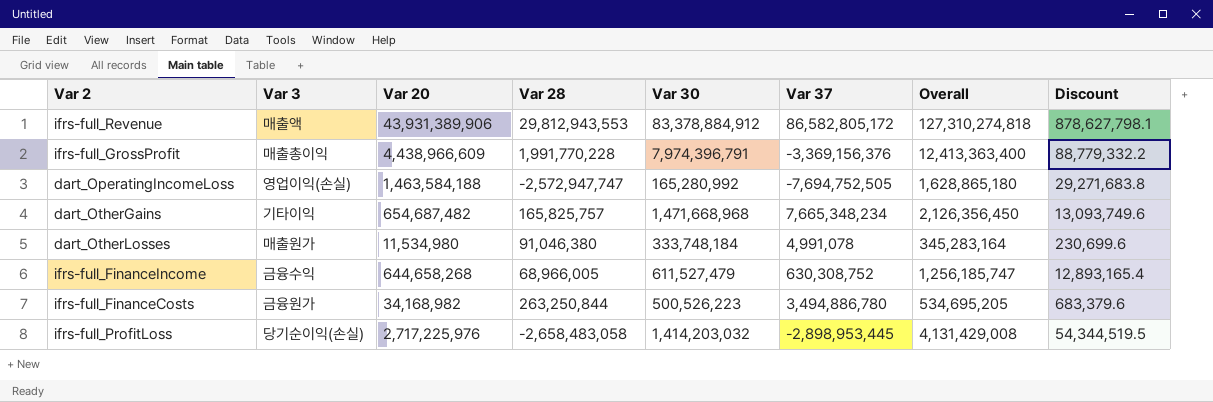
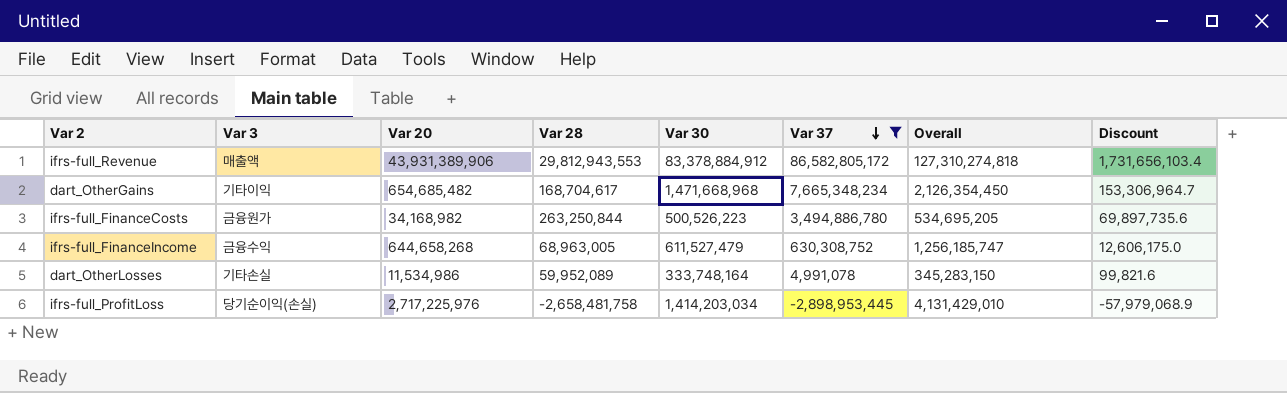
filter: none -> Var 37 >= -2,898,953,445
row order: none -> Var 37 descending
column Discount | formula: [Var 20] * 0.02 -> [Var 37] * 0.02
dart_OtherGains | Var 20: 654,687,482 -> 654,685,482
dart_OtherGains | Var 28: 165,825,757 -> 168,704,617
dart_OtherGains | Overall: 2,126,356,450 -> 2,126,354,450
ifrs-full_FinanceIncome | Var 28: 68,966,005 -> 68,963,005
dart_OtherLosses | Var 3: 매출원가 -> 기타손실
dart_OtherLosses | Var 20: 11,534,980 -> 11,534,986
dart_OtherLosses | Var 28: 91,046,380 -> 59,952,089
dart_OtherLosses | Var 30: 333,748,184 -> 333,748,164
dart_OtherLosses | Overall: 345,283,164 -> 345,283,150
ifrs-full_ProfitLoss | Var 28: -2,658,483,058 -> -2,658,481,758
ifrs-full_ProfitLoss | Var 30: 1,414,203,032 -> 1,414,203,034
ifrs-full_ProfitLoss | Overall: 4,131,429,008 -> 4,131,429,010

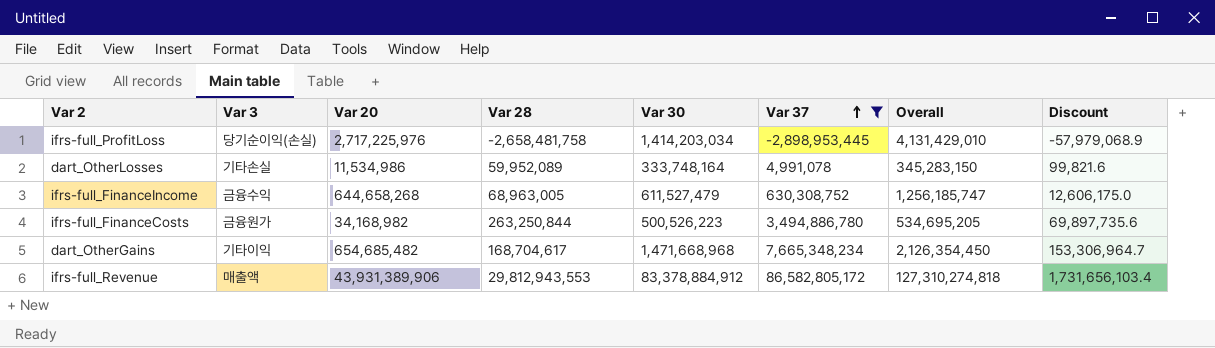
row order: Var 37 descending -> Var 37 ascending

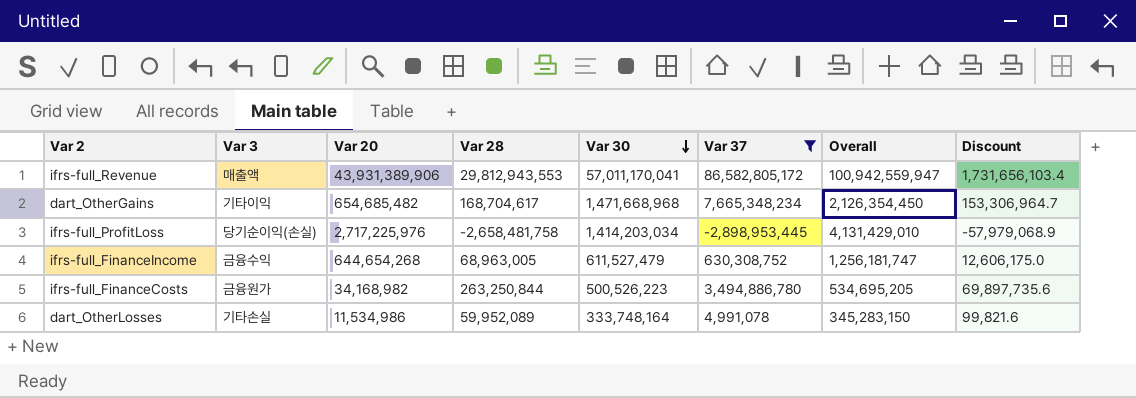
row order: Var 37 ascending -> Var 30 descending
ifrs-full_Revenue | Var 30: 83,378,884,912 -> 57,011,170,041
ifrs-full_Revenue | Overall: 127,310,274,818 -> 100,942,559,947
ifrs-full_FinanceIncome | Var 20: 644,658,268 -> 644,654,268
ifrs-full_FinanceIncome | Overall: 1,256,185,747 -> 1,256,181,747

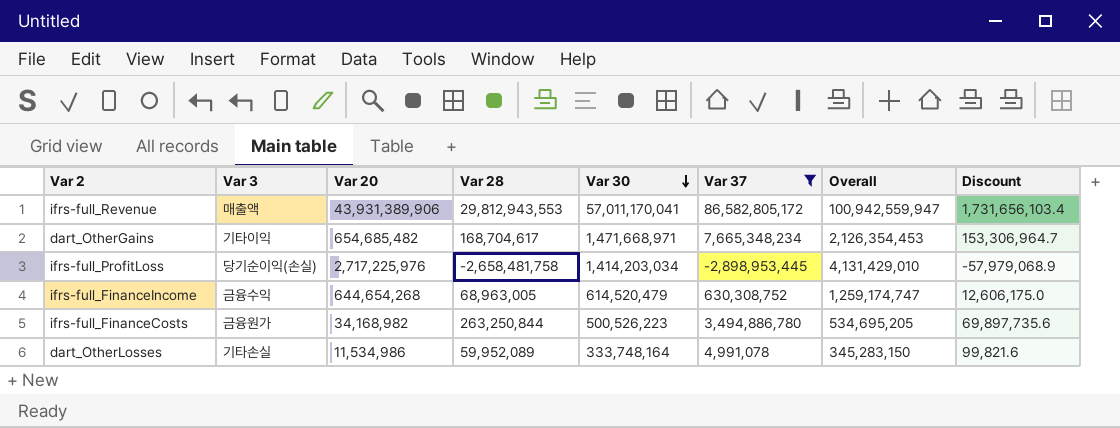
dart_OtherGains | Var 30: 1,471,668,968 -> 1,471,668,971
dart_OtherGains | Overall: 2,126,354,450 -> 2,126,354,453
ifrs-full_FinanceIncome | Var 30: 611,527,479 -> 614,520,479
ifrs-full_FinanceIncome | Overall: 1,256,181,747 -> 1,259,174,747

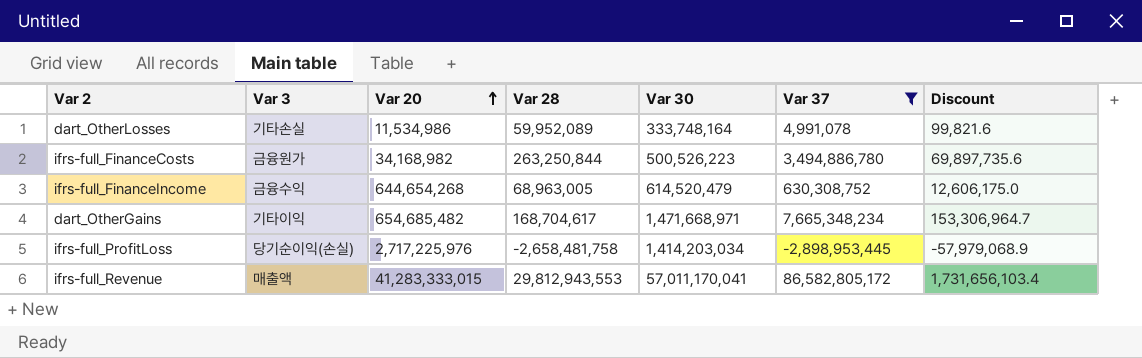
row order: Var 30 descending -> Var 20 ascending
column Overall | formula: [Var 20] + [Var 30] -> none
ifrs-full_Revenue | Var 20: 43,931,389,906 -> 41,283,333,015

